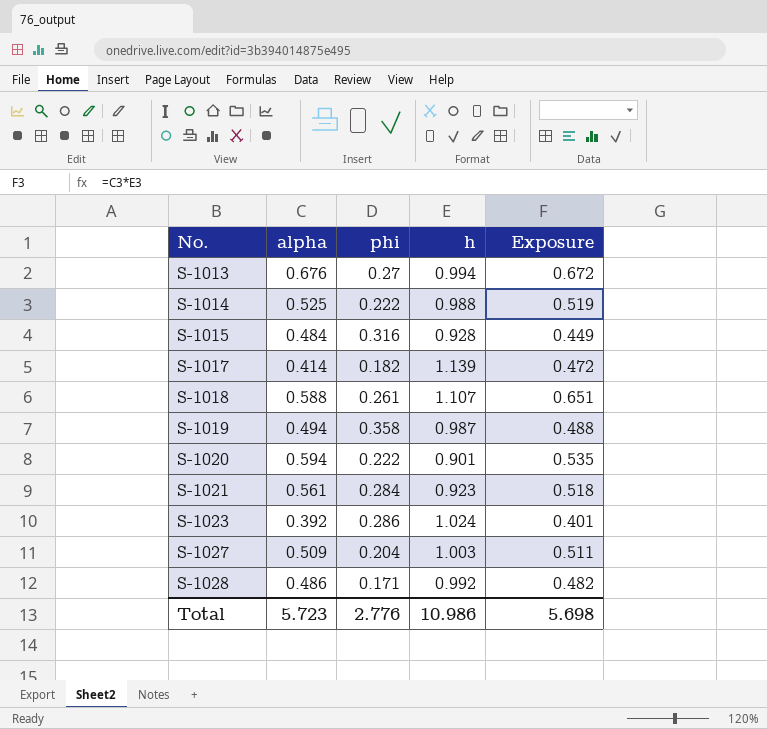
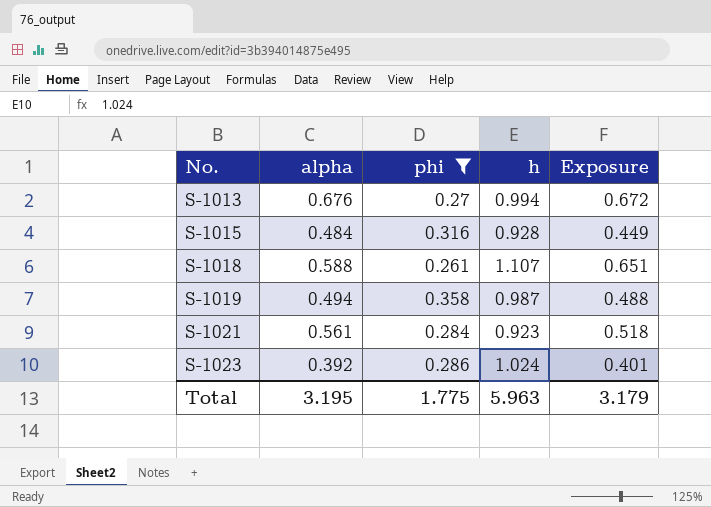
filter: none -> phi >= 0.261
Total | alpha: 5.723 -> 3.195
Total | phi: 2.776 -> 1.775
Total | h: 10.986 -> 5.963
Total | Exposure: 5.698 -> 3.179

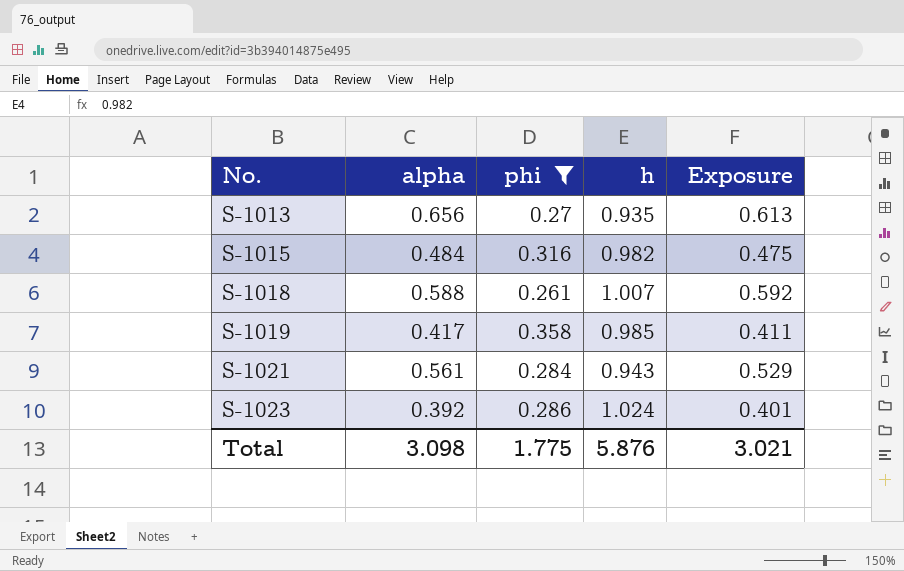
S-1013 | alpha: 0.676 -> 0.656
S-1013 | h: 0.994 -> 0.935
S-1013 | Exposure: 0.672 -> 0.613
S-1015 | h: 0.928 -> 0.982
S-1015 | Exposure: 0.449 -> 0.475
S-1018 | h: 1.107 -> 1.007
S-1018 | Exposure: 0.651 -> 0.592
S-1019 | alpha: 0.494 -> 0.417
S-1019 | h: 0.987 -> 0.985
S-1019 | Exposure: 0.488 -> 0.411
S-1021 | h: 0.923 -> 0.943
S-1021 | Exposure: 0.518 -> 0.529
Total | alpha: 3.195 -> 3.098
Total | h: 5.963 -> 5.876
Total | Exposure: 3.179 -> 3.021

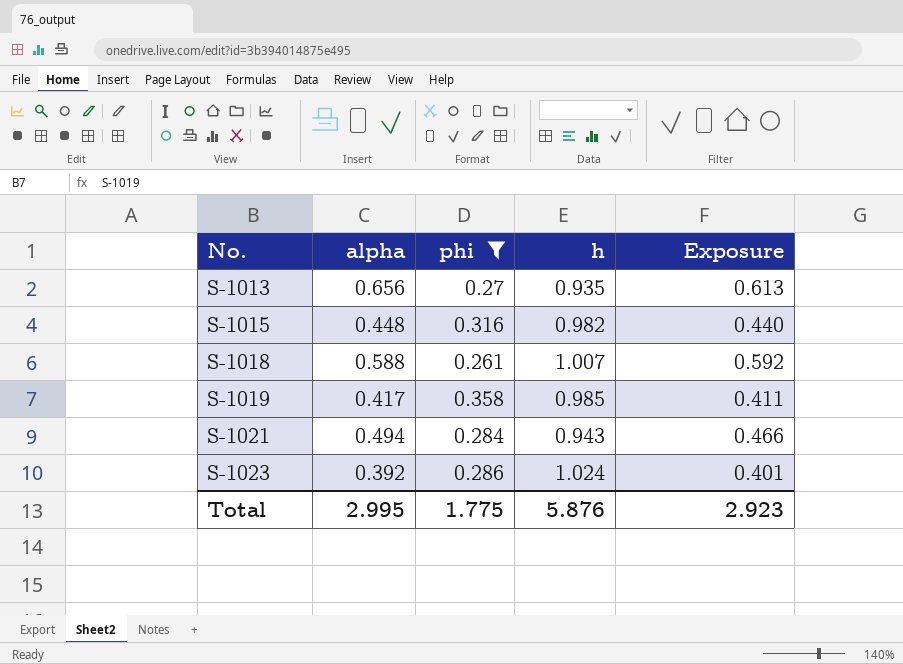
S-1015 | alpha: 0.484 -> 0.448
S-1015 | Exposure: 0.475 -> 0.440
S-1021 | alpha: 0.561 -> 0.494
S-1021 | Exposure: 0.529 -> 0.466
Total | alpha: 3.098 -> 2.995
Total | Exposure: 3.021 -> 2.923

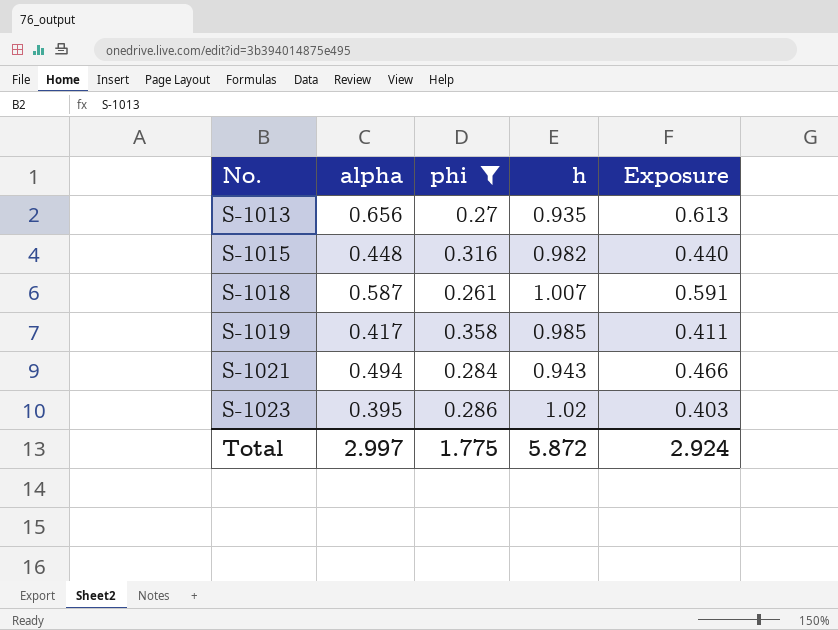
S-1018 | alpha: 0.588 -> 0.587
S-1018 | Exposure: 0.592 -> 0.591
S-1023 | alpha: 0.392 -> 0.395
S-1023 | h: 1.024 -> 1.02
S-1023 | Exposure: 0.401 -> 0.403
Total | alpha: 2.995 -> 2.997
Total | h: 5.876 -> 5.872
Total | Exposure: 2.923 -> 2.924

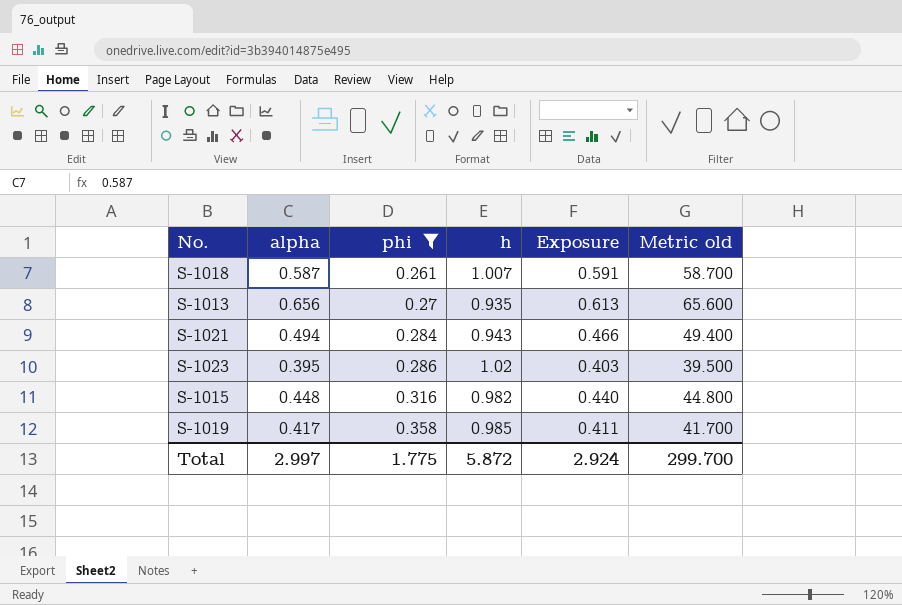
row order: No. ascending -> phi ascending
column Metric old | formula: none -> [alpha] * 100

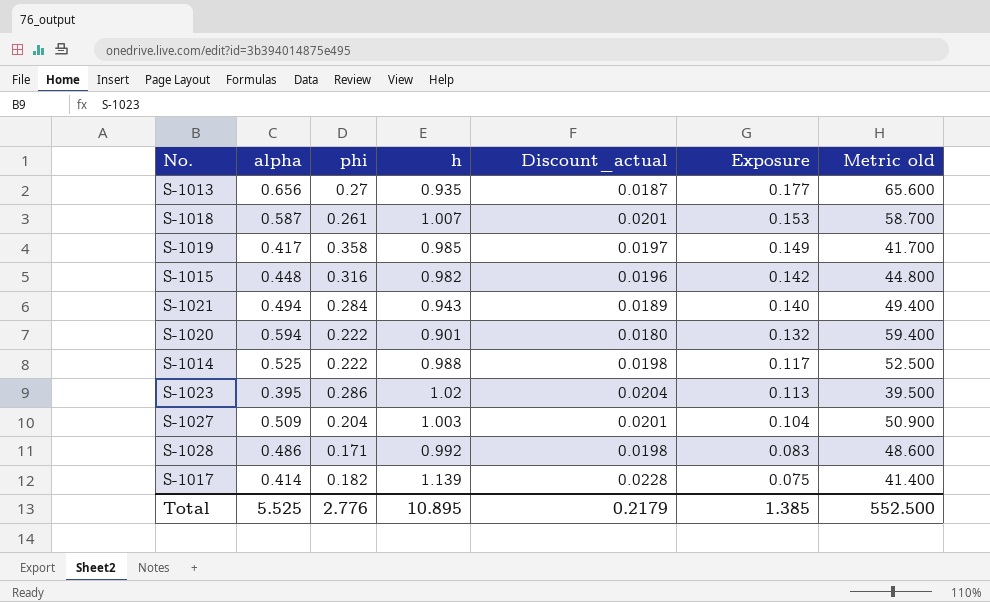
filter: phi >= 0.261 -> none
row order: phi ascending -> Exposure descending
column Discount_actual | formula: none -> [h] * 0.02
column Exposure | formula: [alpha] * [h] -> [alpha] * [phi]
Total | alpha: 2.997 -> 5.525
Total | phi: 1.775 -> 2.776
Total | h: 5.872 -> 10.895
Total | Exposure: 2.924 -> 1.385
Total | Metric old: 299.700 -> 552.500

